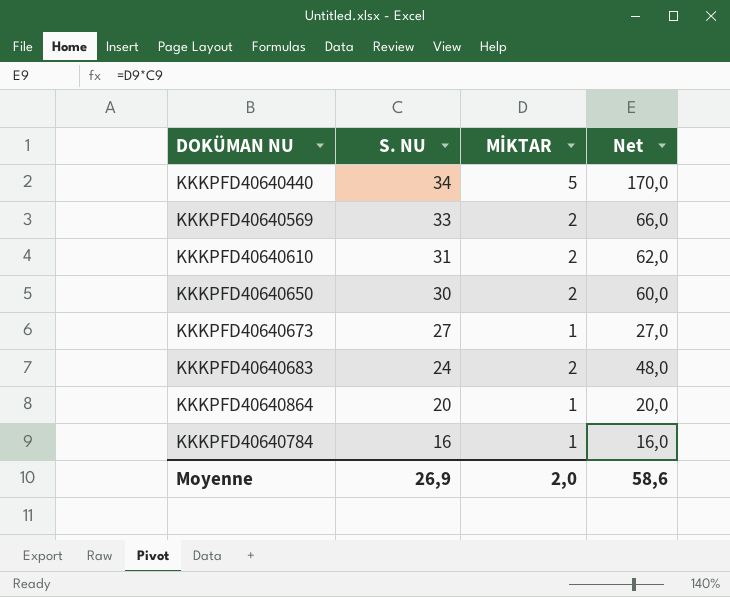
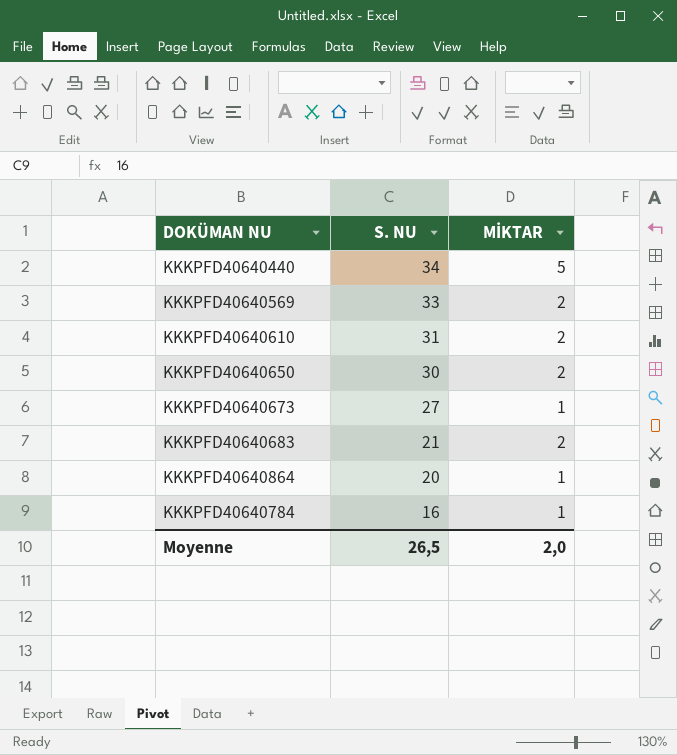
column Net | formula: [S. NU] * [MİKTAR] -> none
KKKPFD40640683 | S. NU: 24 -> 21
Moyenne | S. NU: 26,9 -> 26,5

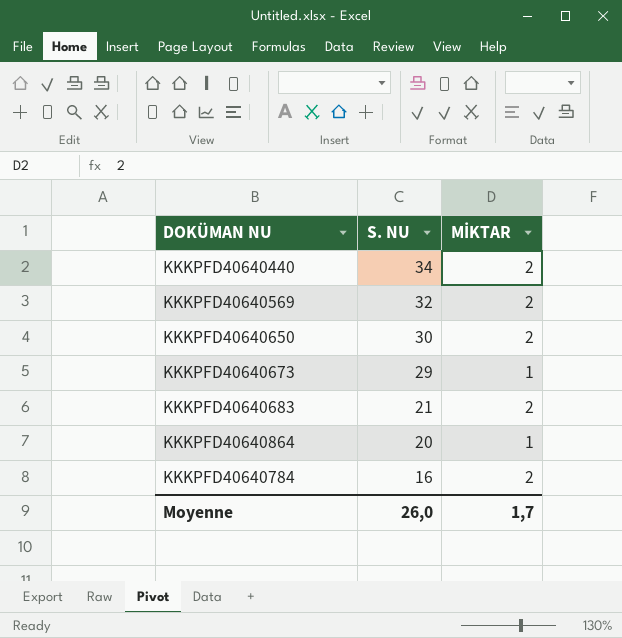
row KKKPFD40640610: 31 | 2 -> none
KKKPFD40640440 | MİKTAR: 5 -> 2
KKKPFD40640569 | S. NU: 33 -> 32
KKKPFD40640673 | S. NU: 27 -> 29
KKKPFD40640784 | MİKTAR: 1 -> 2
Moyenne | S. NU: 26,5 -> 26,0
Moyenne | MİKTAR: 2,0 -> 1,7

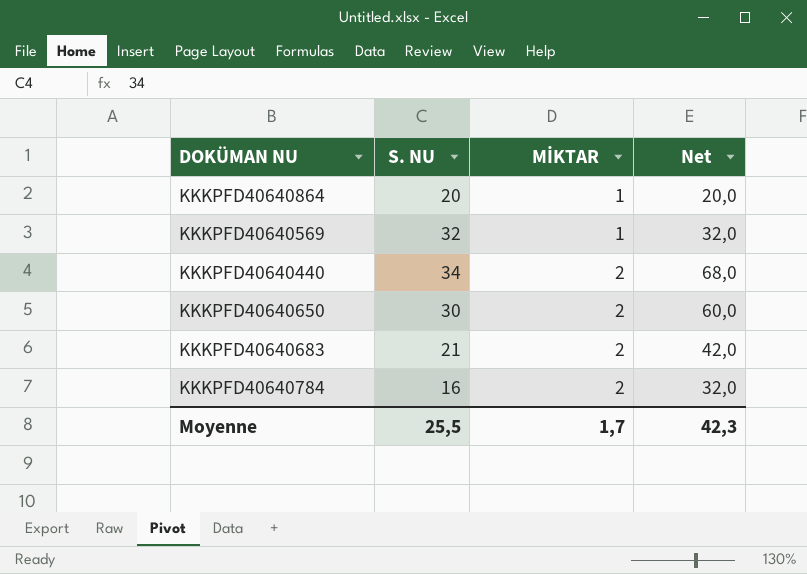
row order: S. NU descending -> MİKTAR ascending
column Net | formula: none -> [S. NU] * [MİKTAR]
row KKKPFD40640673: 29 | 1 -> none
KKKPFD40640569 | MİKTAR: 2 -> 1
Moyenne | S. NU: 26,0 -> 25,5

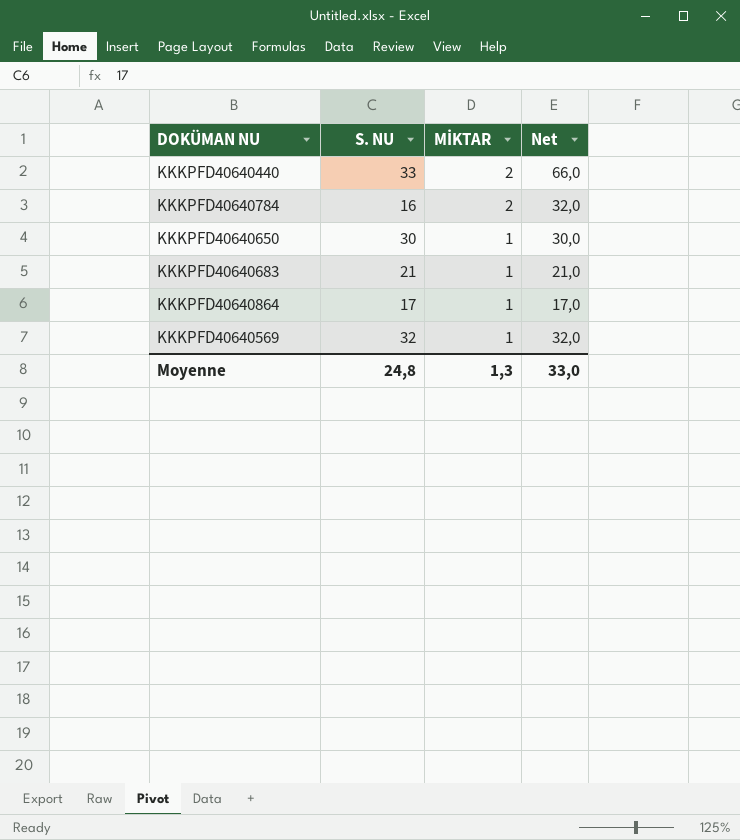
row order: MİKTAR ascending -> MİKTAR descending
KKKPFD40640440 | S. NU: 34 -> 33
KKKPFD40640440 | Net: 68,0 -> 66,0
KKKPFD40640650 | MİKTAR: 2 -> 1
KKKPFD40640650 | Net: 60,0 -> 30,0
KKKPFD40640683 | MİKTAR: 2 -> 1
KKKPFD40640683 | Net: 42,0 -> 21,0
KKKPFD40640864 | S. NU: 20 -> 17
KKKPFD40640864 | Net: 20,0 -> 17,0
Moyenne | S. NU: 25,5 -> 24,8
Moyenne | MİKTAR: 1,7 -> 1,3
Moyenne | Net: 42,3 -> 33,0

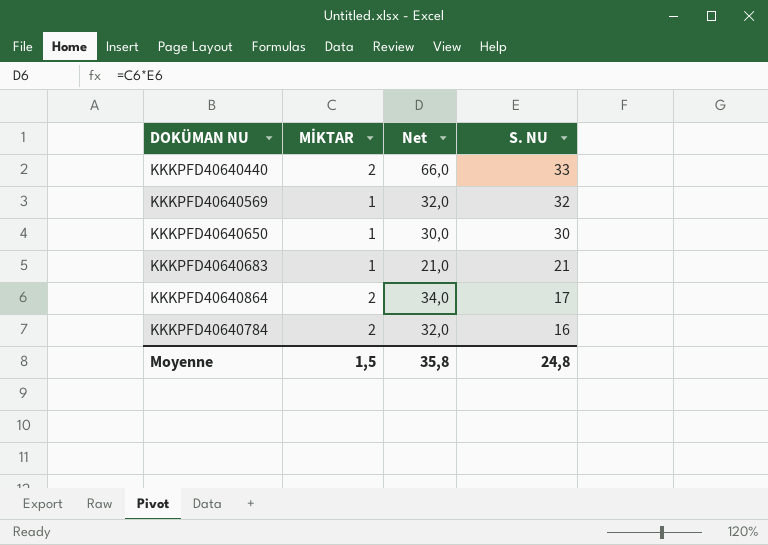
row order: MİKTAR descending -> S. NU descending
column S. NU | position: 2 -> 4
KKKPFD40640864 | MİKTAR: 1 -> 2
KKKPFD40640864 | Net: 17,0 -> 34,0
Moyenne | MİKTAR: 1,3 -> 1,5
Moyenne | Net: 33,0 -> 35,8

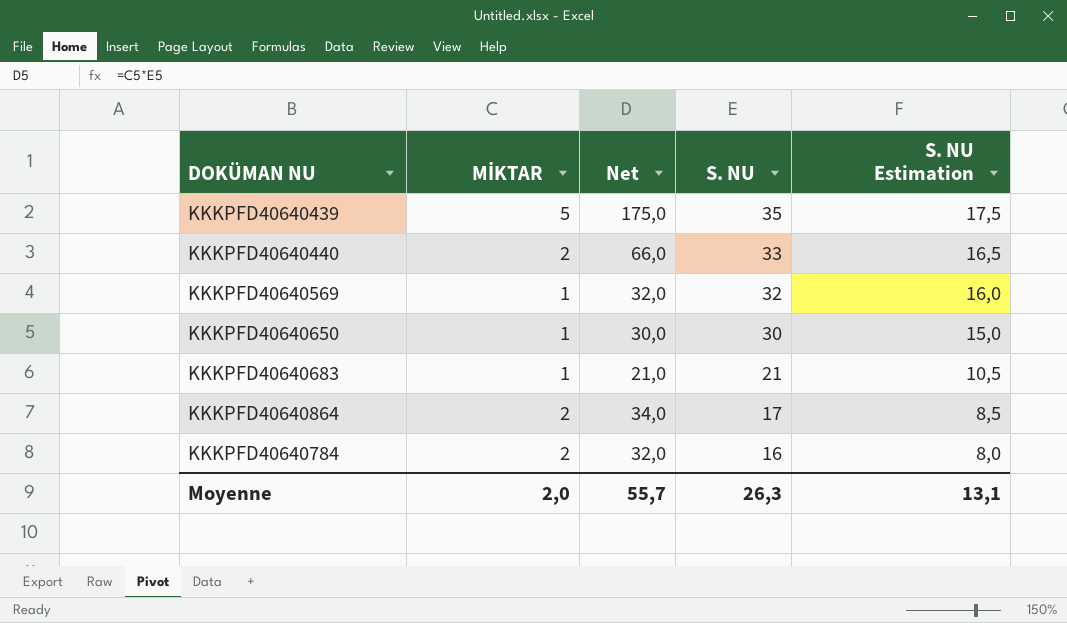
column S. NU Estimation | formula: none -> [S. NU] * 0,5
row KKKPFD40640439: none -> 5 | 175,0 | 35 | 17,5
Moyenne | MİKTAR: 1,5 -> 2,0
Moyenne | Net: 35,8 -> 55,7
Moyenne | S. NU: 24,8 -> 26,3

